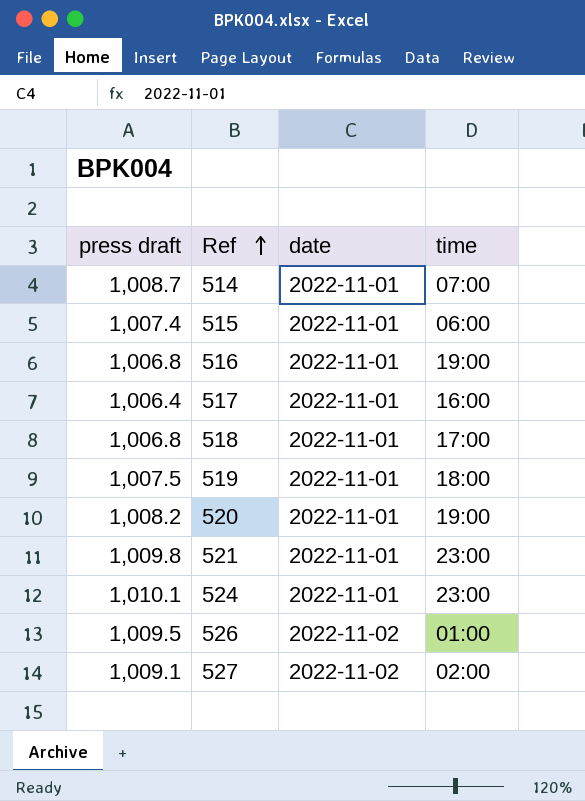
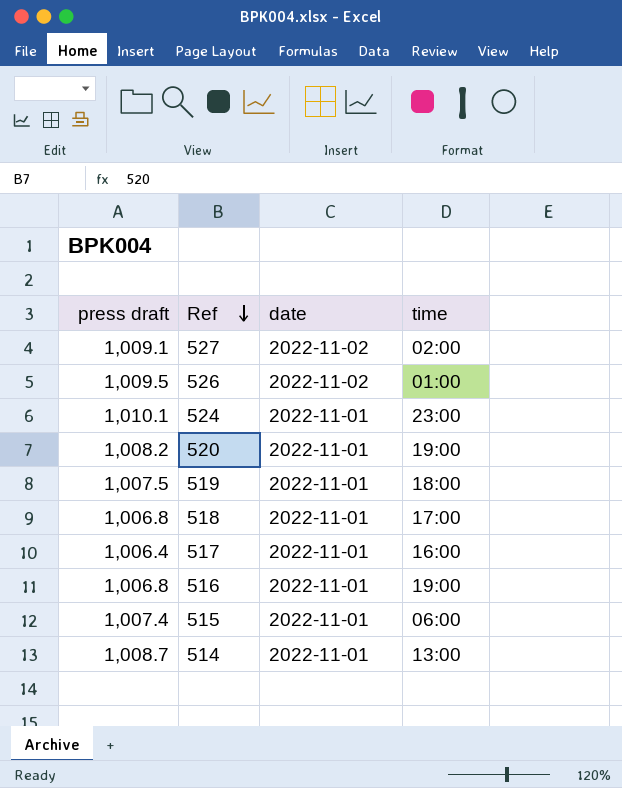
row order: Ref ascending -> Ref descending
row 521: 1,009.8 | 2022-11-01 | 23:00 -> none
514 | time: 07:00 -> 13:00

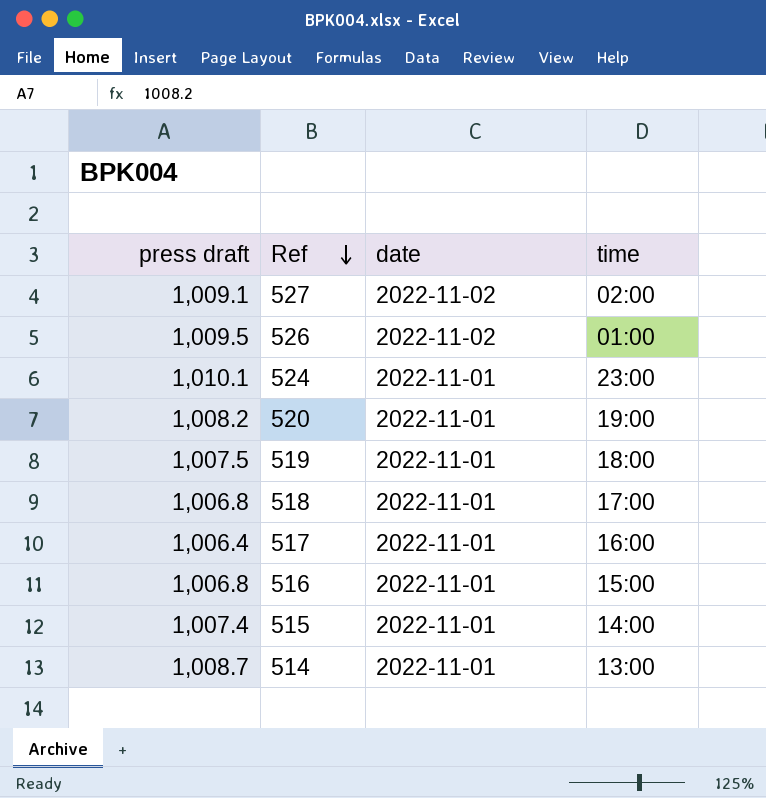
516 | time: 19:00 -> 15:00
515 | time: 06:00 -> 14:00

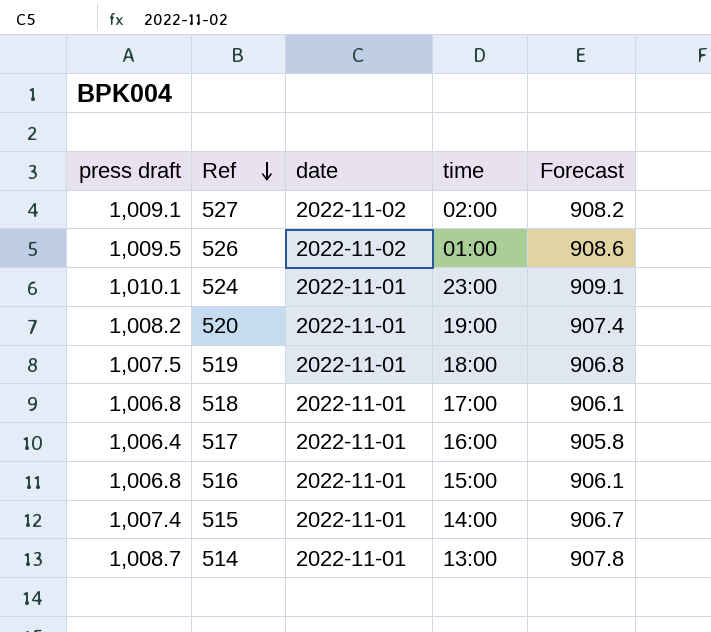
column Forecast | formula: none -> [press draft] * 0.9

